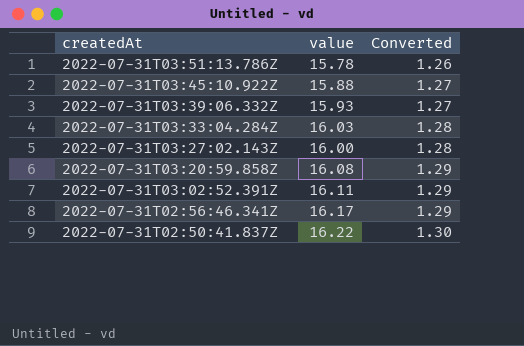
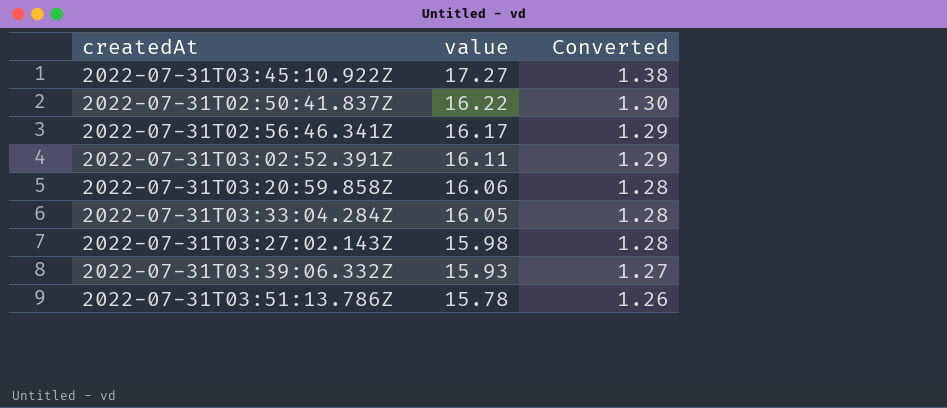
row order: createdAt descending -> value descending
2022-07-31T03:45:10.922Z | value: 15.88 -> 17.27
2022-07-31T03:45:10.922Z | Converted: 1.27 -> 1.38
2022-07-31T03:20:59.858Z | value: 16.08 -> 16.06
2022-07-31T03:20:59.858Z | Converted: 1.29 -> 1.28
2022-07-31T03:33:04.284Z | value: 16.03 -> 16.05
2022-07-31T03:27:02.143Z | value: 16.00 -> 15.98

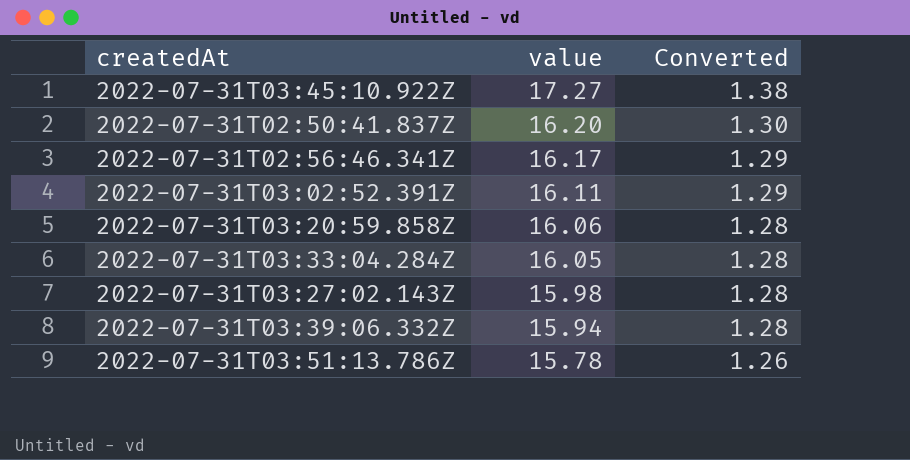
2022-07-31T02:50:41.837Z | value: 16.22 -> 16.20
2022-07-31T03:39:06.332Z | value: 15.93 -> 15.94
2022-07-31T03:39:06.332Z | Converted: 1.27 -> 1.28

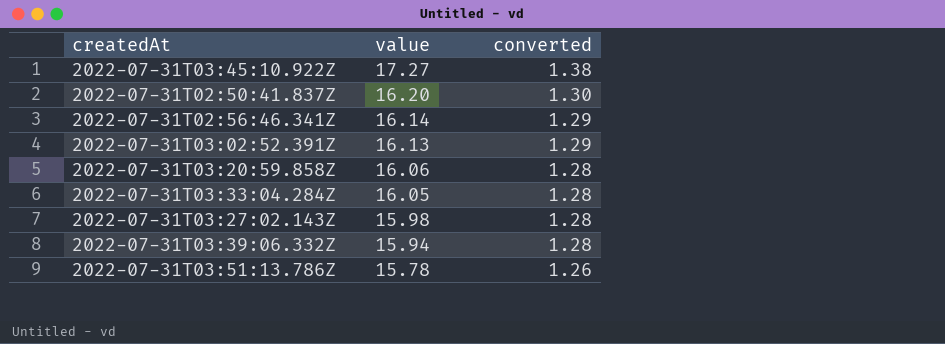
column name: Converted -> converted
2022-07-31T02:56:46.341Z | value: 16.17 -> 16.14
2022-07-31T03:02:52.391Z | value: 16.11 -> 16.13

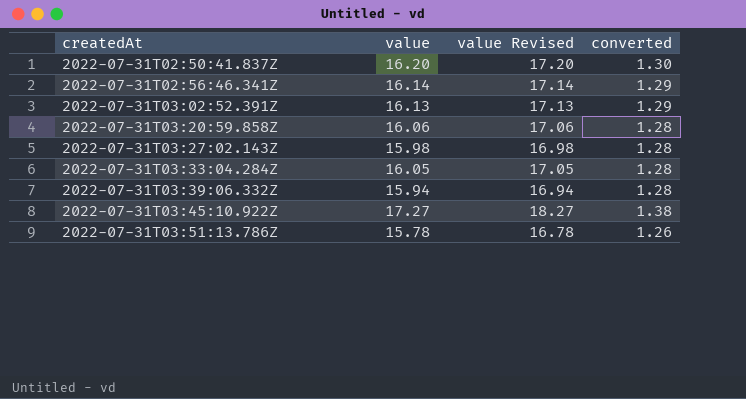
row order: value descending -> createdAt ascending
column value Revised | formula: none -> [value] + 1

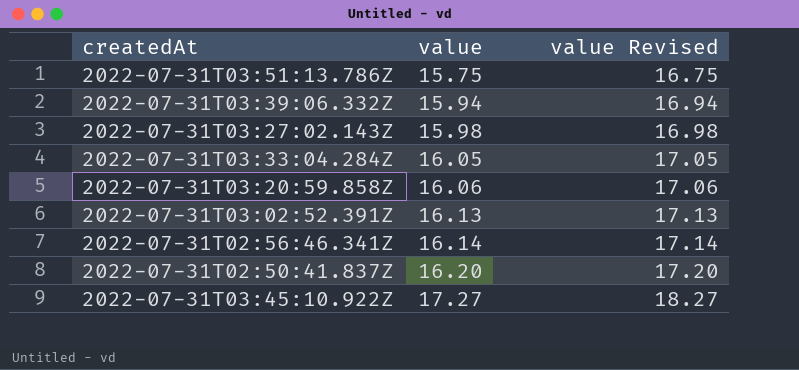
row order: createdAt ascending -> value ascending
column converted | formula: [value] * 0.08 -> none
2022-07-31T03:51:13.786Z | value: 15.78 -> 15.75
2022-07-31T03:51:13.786Z | value Revised: 16.78 -> 16.75

